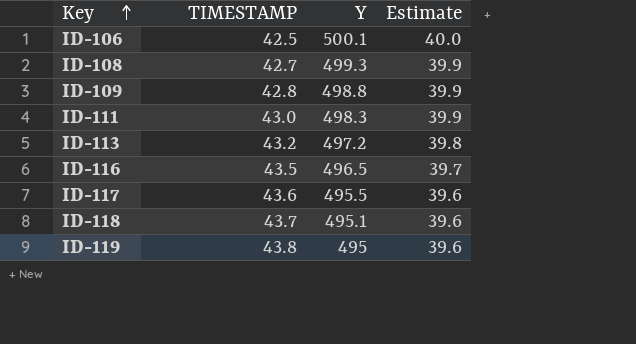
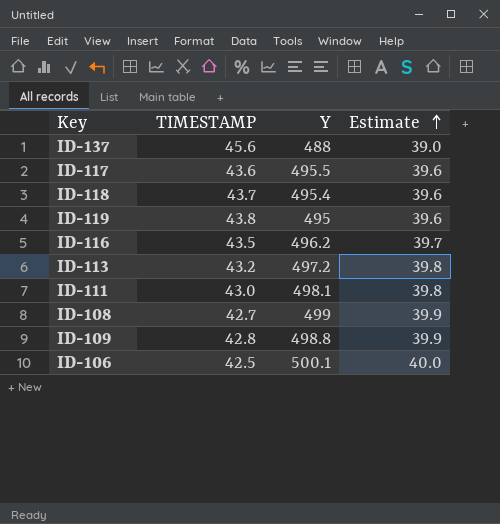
row order: Key ascending -> Estimate ascending
row ID-137: none -> 45.6 | 488 | 39.0
ID-118 | Y: 495.1 -> 495.4
ID-116 | Y: 496.5 -> 496.2
ID-111 | Y: 498.3 -> 498.1
ID-111 | Estimate: 39.9 -> 39.8
ID-108 | Y: 499.3 -> 499

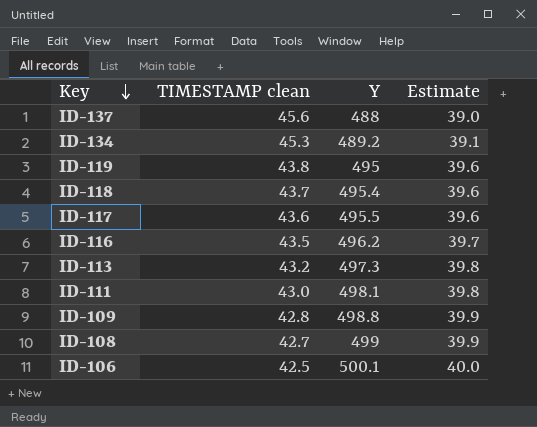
row order: Estimate ascending -> Key descending
column name: TIMESTAMP -> TIMESTAMP clean
row ID-134: none -> 45.3 | 489.2 | 39.1
ID-113 | Y: 497.2 -> 497.3

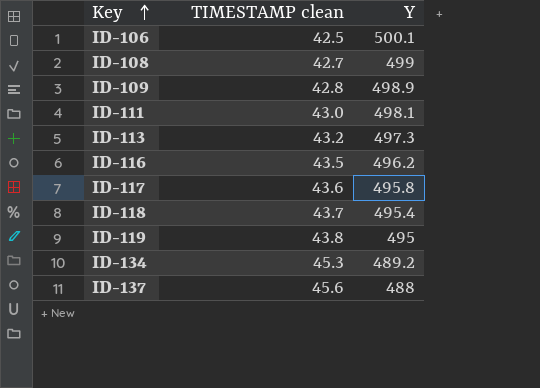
row order: Key descending -> Key ascending
column Estimate | formula: [Y] * 0.08 -> none
ID-109 | Y: 498.8 -> 498.9
ID-117 | Y: 495.5 -> 495.8

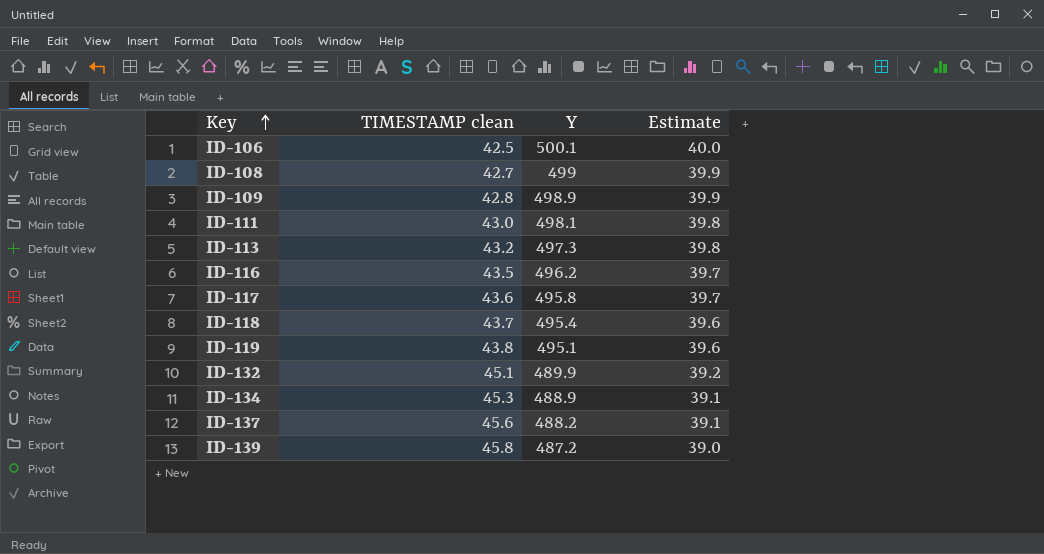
column Estimate | formula: none -> [Y] * 0.08
ID-119 | Y: 495 -> 495.1
row ID-132: none -> 45.1 | 489.9 | 39.2
ID-134 | Y: 489.2 -> 488.9
ID-137 | Y: 488 -> 488.2
row ID-139: none -> 45.8 | 487.2 | 39.0

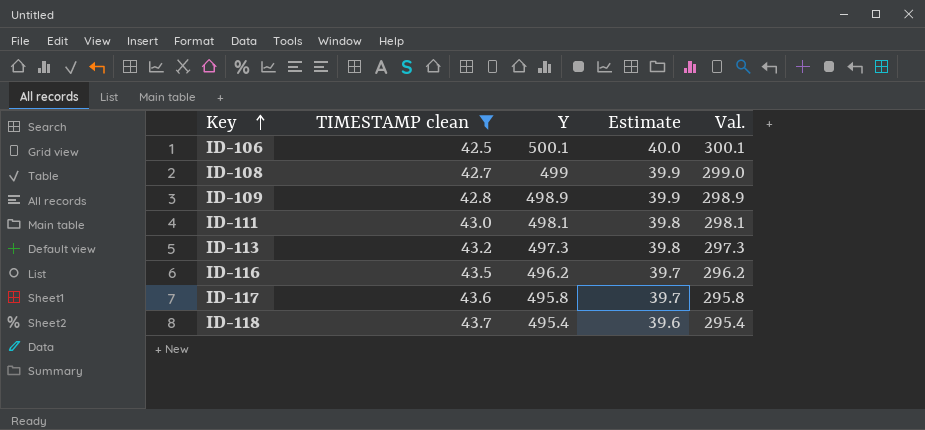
filter: none -> TIMESTAMP clean <= 43.7
column Val. | formula: none -> [Y] - 200

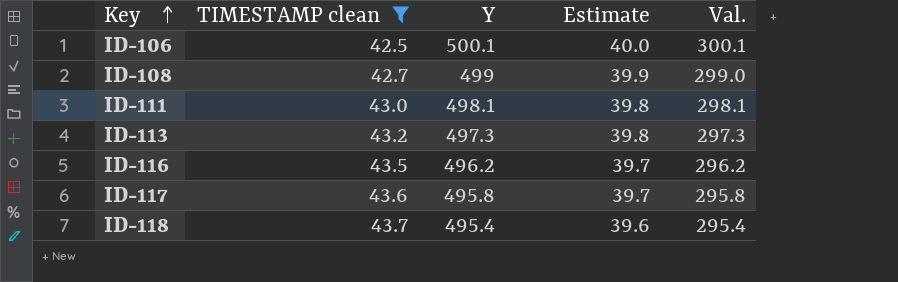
row ID-109: 42.8 | 498.9 | 39.9 | 298.9 -> none

